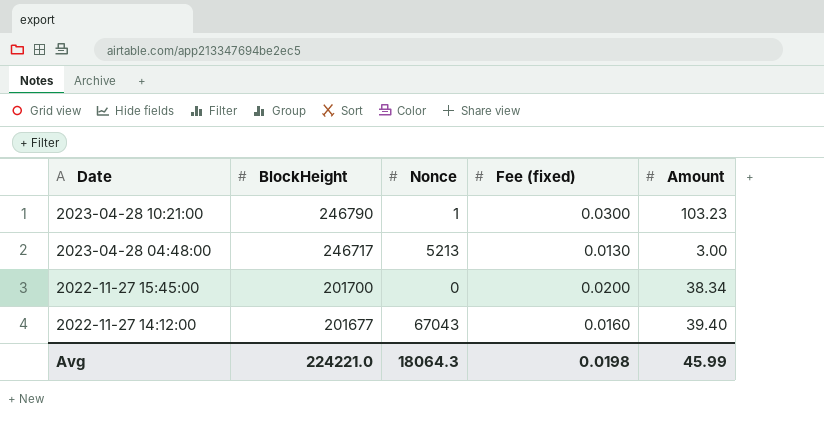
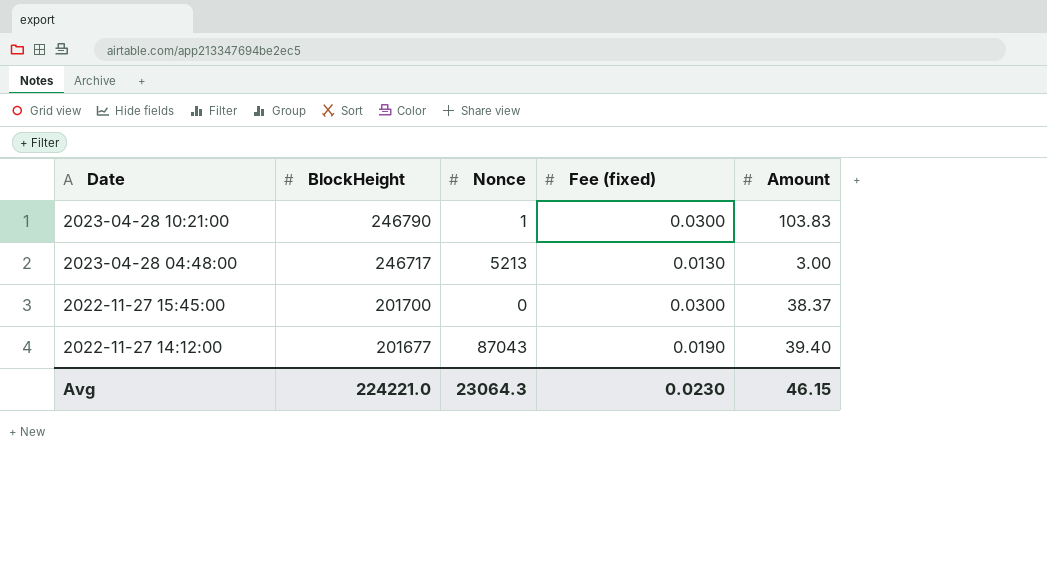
2023-04-28 10:21:00 | Amount: 103.23 -> 103.83
2022-11-27 15:45:00 | Fee (fixed): 0.0200 -> 0.0300
2022-11-27 15:45:00 | Amount: 38.34 -> 38.37
2022-11-27 14:12:00 | Nonce: 67043 -> 87043
2022-11-27 14:12:00 | Fee (fixed): 0.0160 -> 0.0190
Avg | Nonce: 18064.3 -> 23064.3
Avg | Fee (fixed): 0.0198 -> 0.0230
Avg | Amount: 45.99 -> 46.15

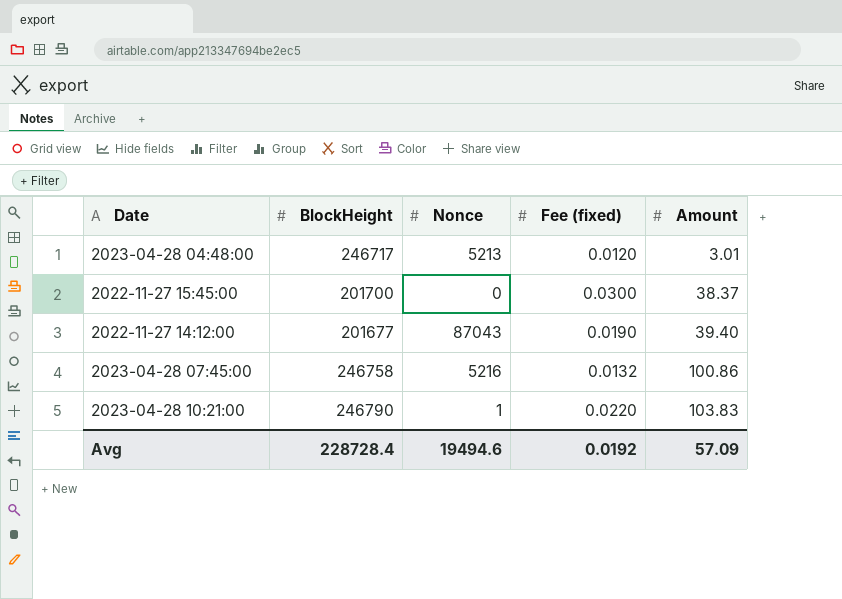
row order: Date descending -> Amount ascending
2023-04-28 04:48:00 | Fee (fixed): 0.0130 -> 0.0120
2023-04-28 04:48:00 | Amount: 3.00 -> 3.01
row 2023-04-28 07:45:00: none -> 246758 | 5216 | 0.0132 | 100.86
2023-04-28 10:21:00 | Fee (fixed): 0.0300 -> 0.0220
Avg | BlockHeight: 224221.0 -> 228728.4
Avg | Nonce: 23064.3 -> 19494.6
Avg | Fee (fixed): 0.0230 -> 0.0192
Avg | Amount: 46.15 -> 57.09

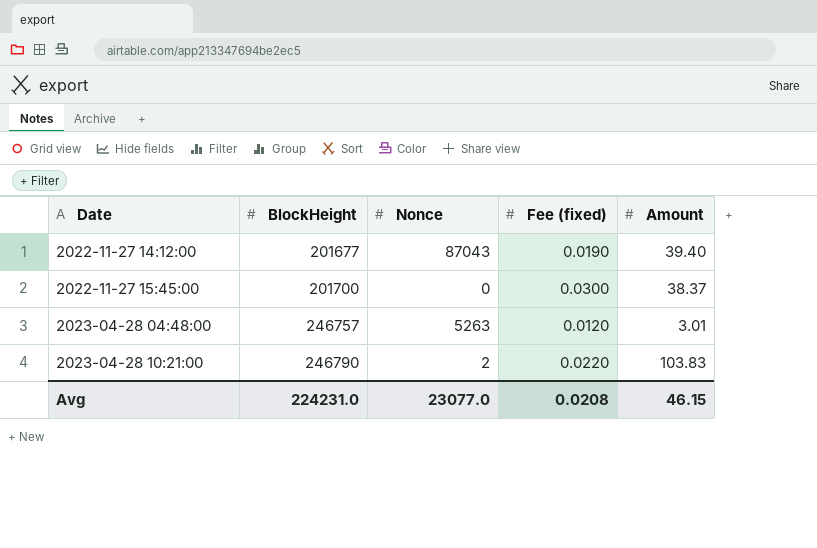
row order: Amount ascending -> Date ascending
row 2023-04-28 07:45:00: 246758 | 5216 | 0.0132 | 100.86 -> none
2023-04-28 04:48:00 | BlockHeight: 246717 -> 246757
2023-04-28 04:48:00 | Nonce: 5213 -> 5263
2023-04-28 10:21:00 | Nonce: 1 -> 2
Avg | BlockHeight: 228728.4 -> 224231.0
Avg | Nonce: 19494.6 -> 23077.0
Avg | Fee (fixed): 0.0192 -> 0.0208
Avg | Amount: 57.09 -> 46.15

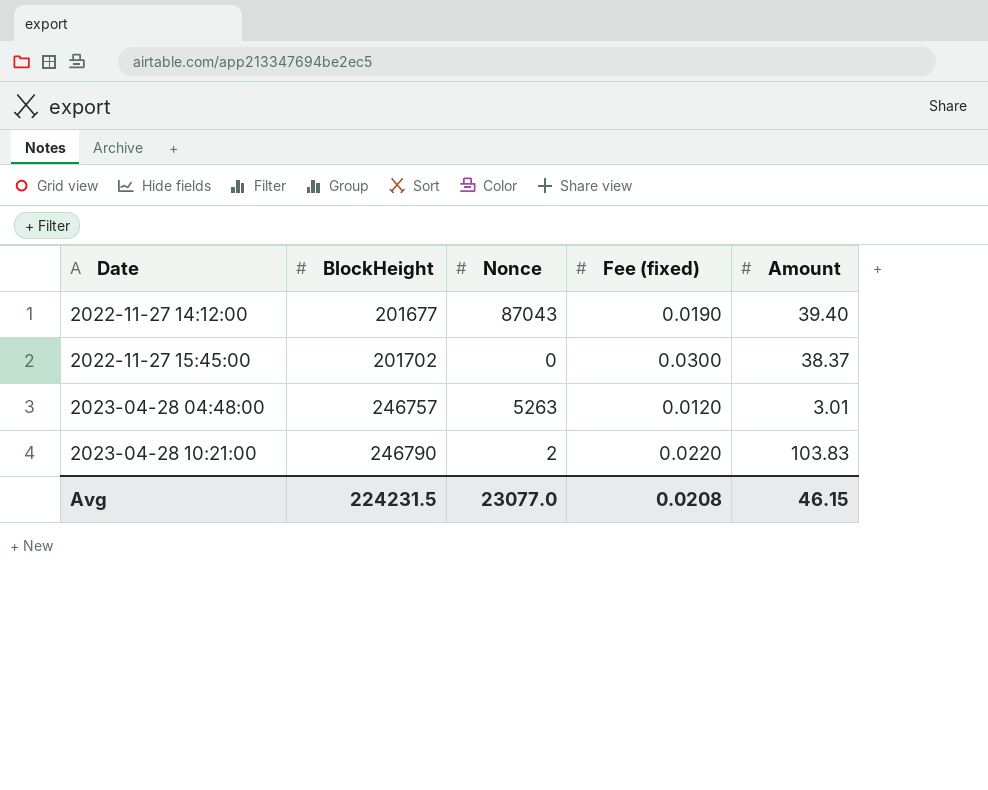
2022-11-27 15:45:00 | BlockHeight: 201700 -> 201702
Avg | BlockHeight: 224231.0 -> 224231.5

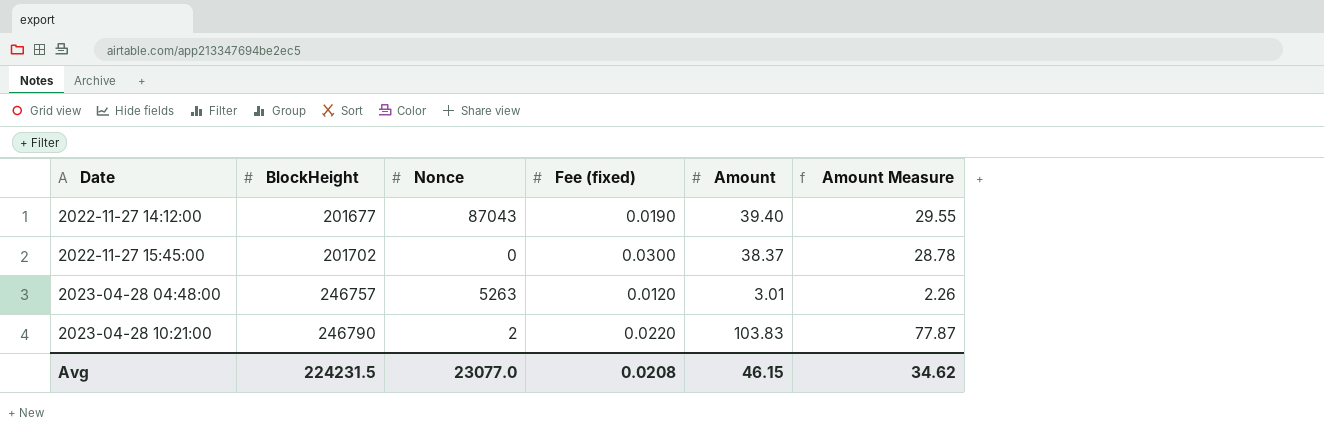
column Amount Measure | formula: none -> [Amount] * 0.75

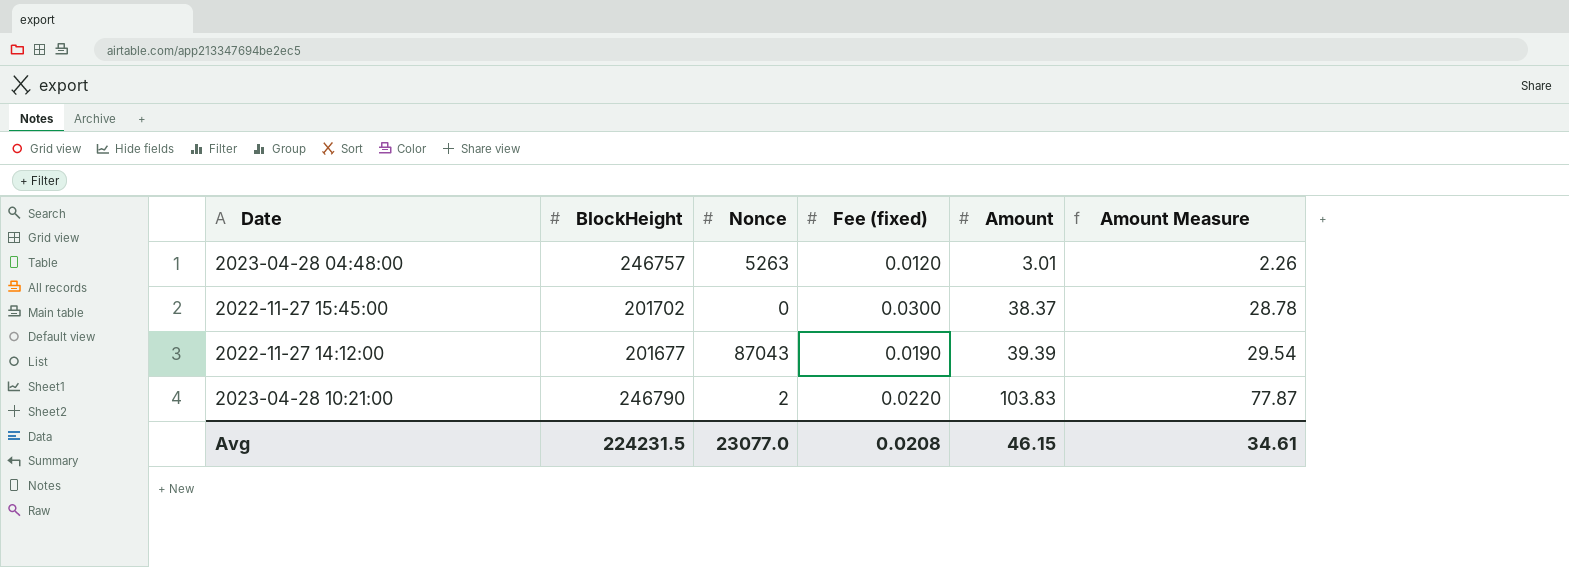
row order: Date ascending -> Amount ascending
2022-11-27 14:12:00 | Amount: 39.40 -> 39.39
2022-11-27 14:12:00 | Amount Measure: 29.55 -> 29.54
Avg | Amount Measure: 34.62 -> 34.61

